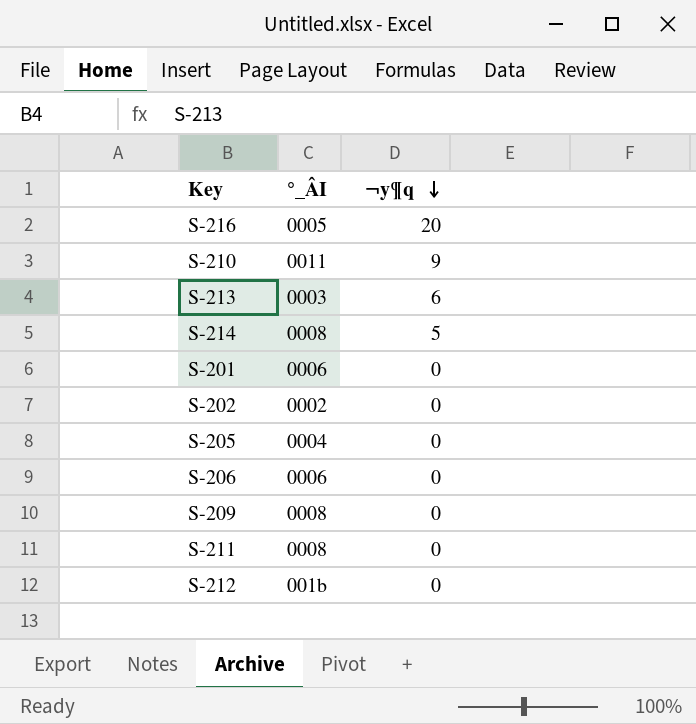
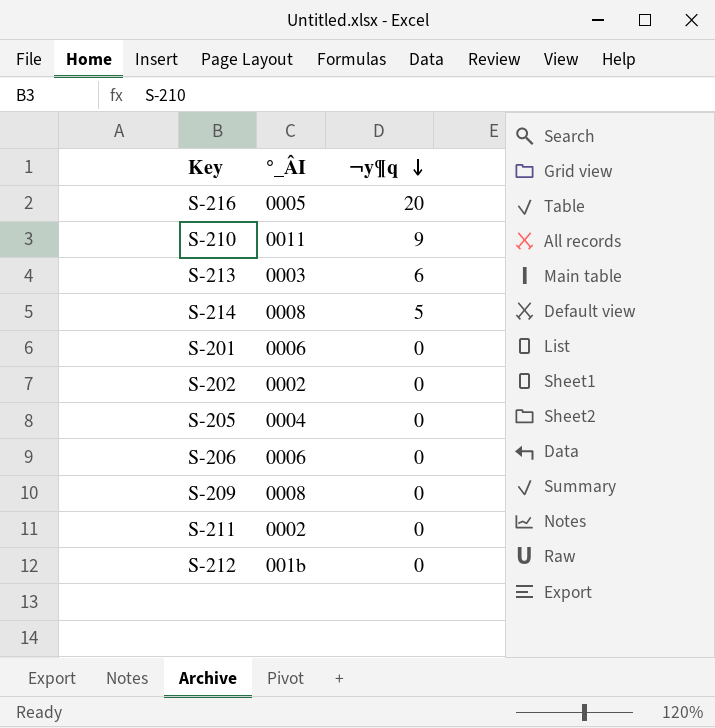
S-211 | °_ÂI: 0008 -> 0002

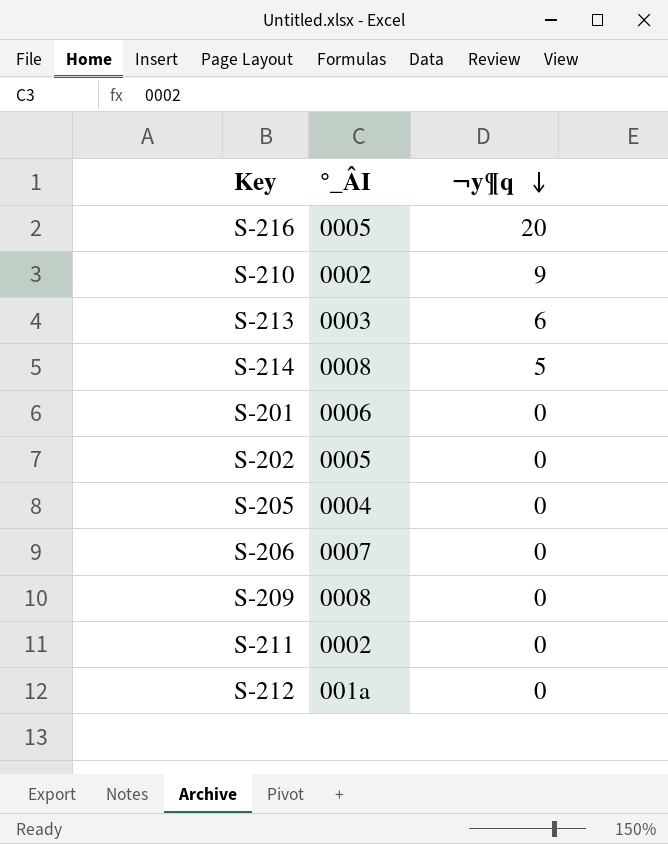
S-210 | °_ÂI: 0011 -> 0002
S-202 | °_ÂI: 0002 -> 0005
S-206 | °_ÂI: 0006 -> 0007
S-212 | °_ÂI: 001b -> 001a

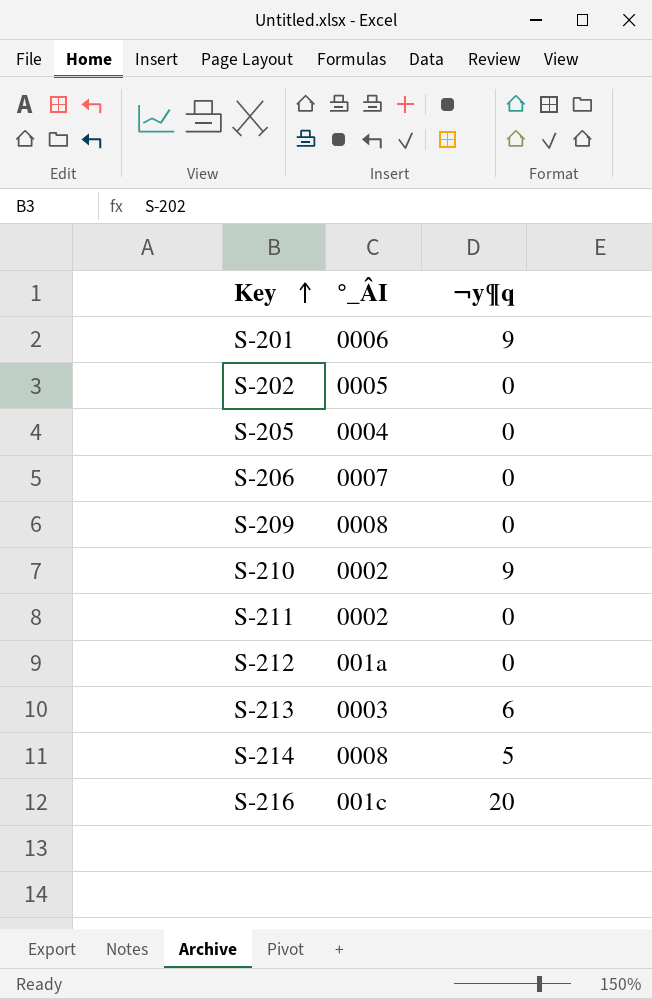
row order: ¬y¶q descending -> Key ascending
S-201 | ¬y¶q: 0 -> 9
S-216 | °_ÂI: 0005 -> 001c

